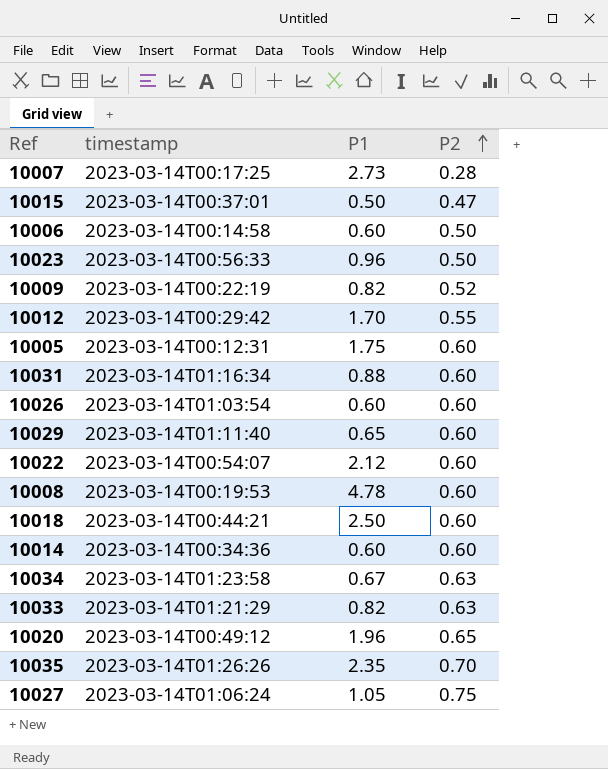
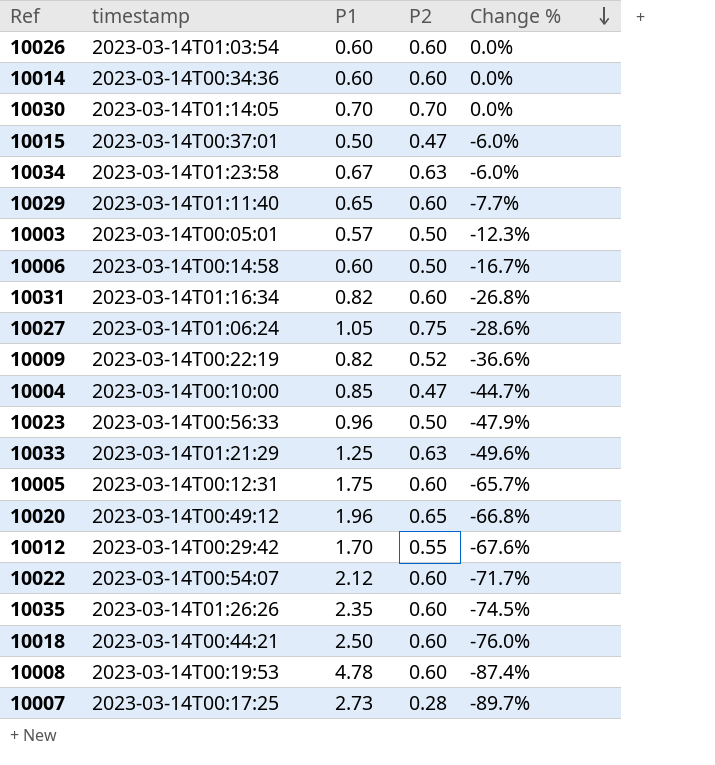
row order: P2 ascending -> Change % descending
column Change % | formula: none -> ([P2] - [P1]) / [P1]
row 10030: none -> 2023-03-14T01:14:05 | 0.70 | 0.70 | 0.0%
row 10003: none -> 2023-03-14T00:05:01 | 0.57 | 0.50 | -12.3%
10031 | P1: 0.88 -> 0.82
row 10004: none -> 2023-03-14T00:10:00 | 0.85 | 0.47 | -44.7%
10033 | P1: 0.82 -> 1.25
10035 | P2: 0.70 -> 0.60

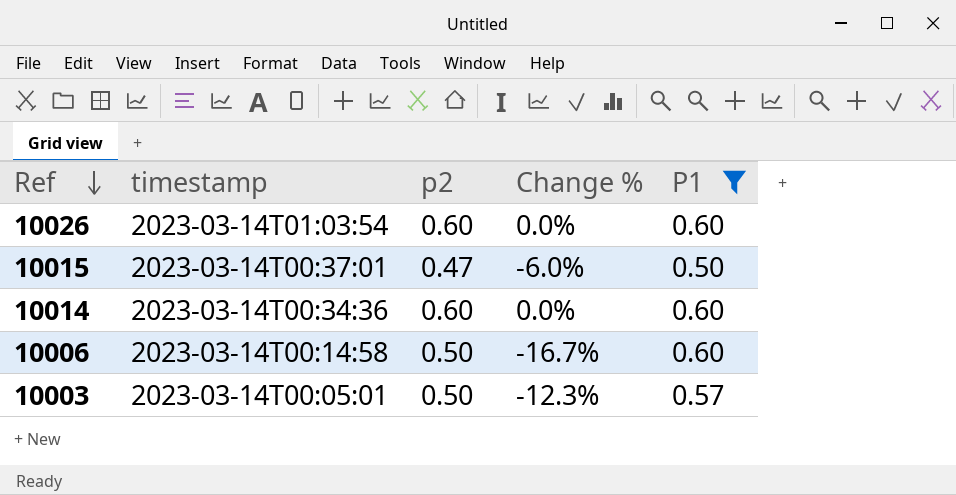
filter: none -> P1 <= 0.60
row order: Change % descending -> Ref descending
column name: P2 -> p2
column P1 | position: 3 -> 5

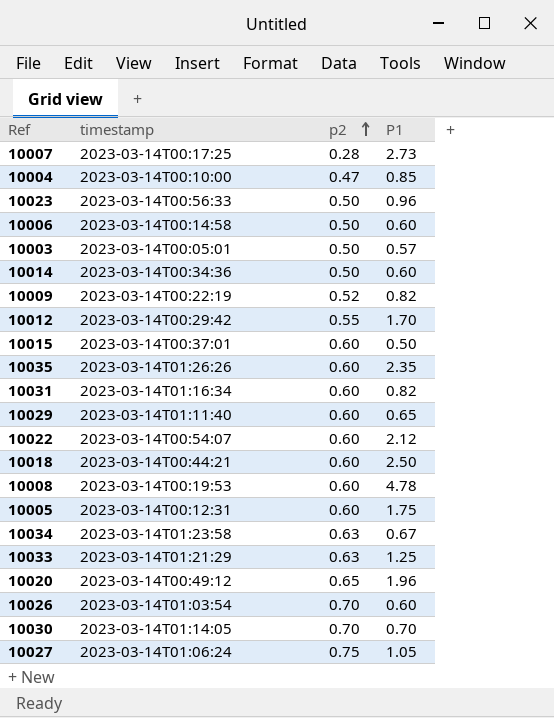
filter: P1 <= 0.60 -> none
row order: Ref descending -> p2 ascending
column Change % | formula: ([p2] - [P1]) / [P1] -> none
10014 | p2: 0.60 -> 0.50
10015 | p2: 0.47 -> 0.60
10026 | p2: 0.60 -> 0.70

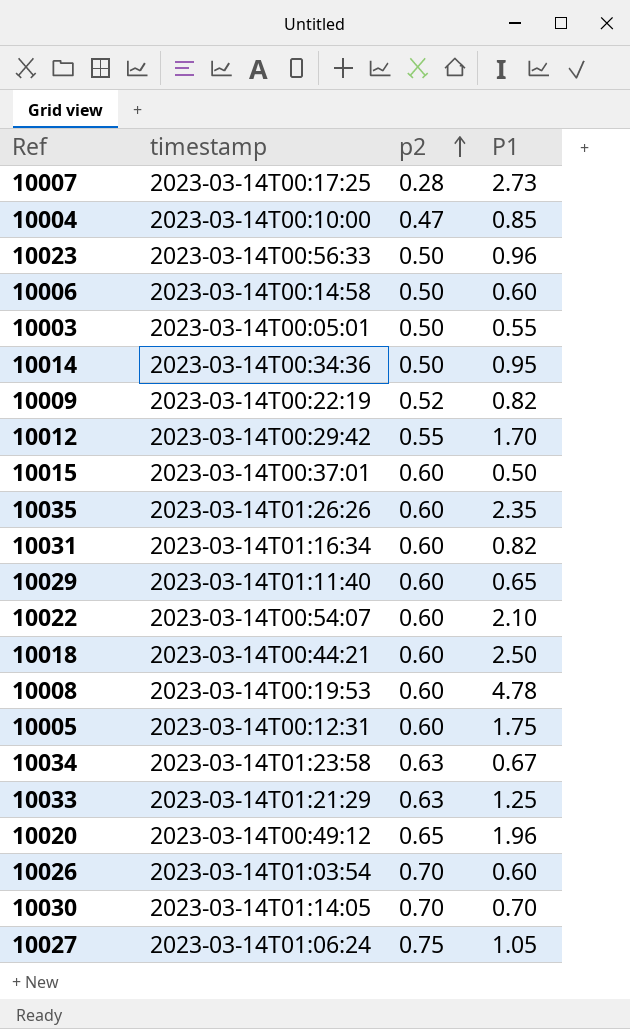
10003 | P1: 0.57 -> 0.55
10014 | P1: 0.60 -> 0.95
10022 | P1: 2.12 -> 2.10

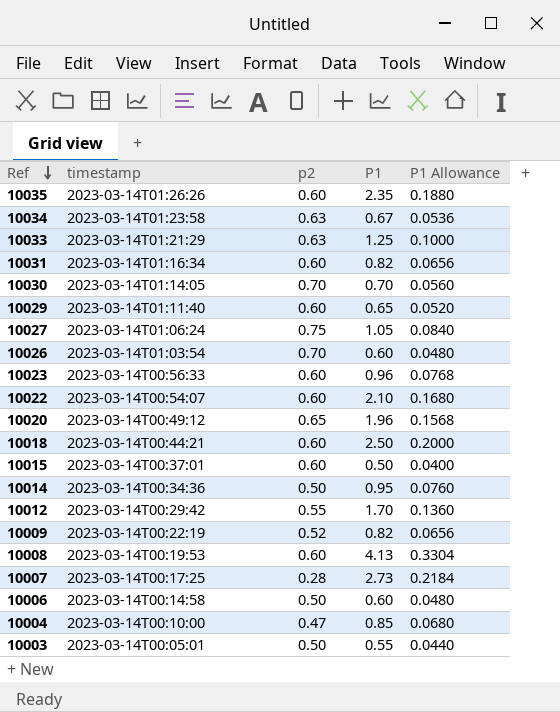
row order: p2 ascending -> Ref descending
column P1 Allowance | formula: none -> [P1] * 0.08
row 10005: 2023-03-14T00:12:31 | 0.60 | 1.75 -> none
10023 | p2: 0.50 -> 0.60
10008 | P1: 4.78 -> 4.13

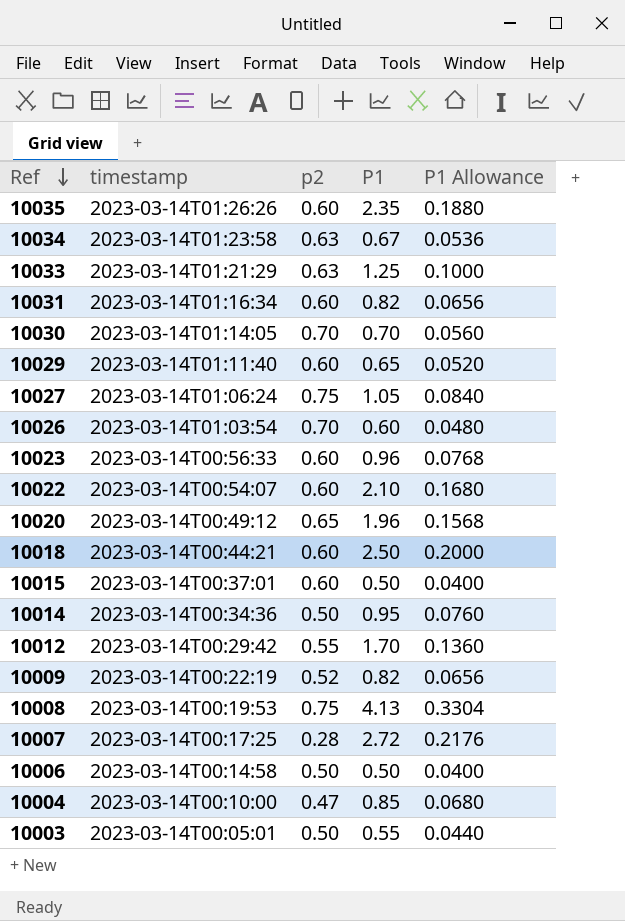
10008 | p2: 0.60 -> 0.75
10007 | P1: 2.73 -> 2.72
10007 | P1 Allowance: 0.2184 -> 0.2176
10006 | P1: 0.60 -> 0.50
10006 | P1 Allowance: 0.0480 -> 0.0400

